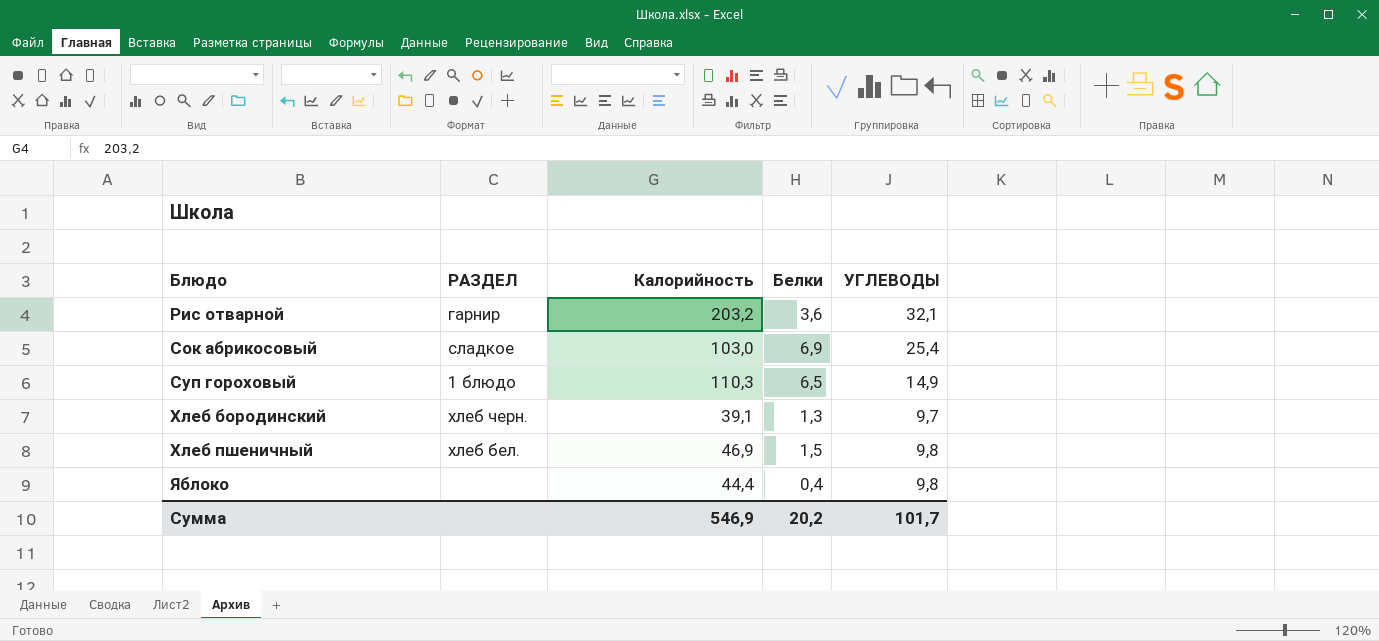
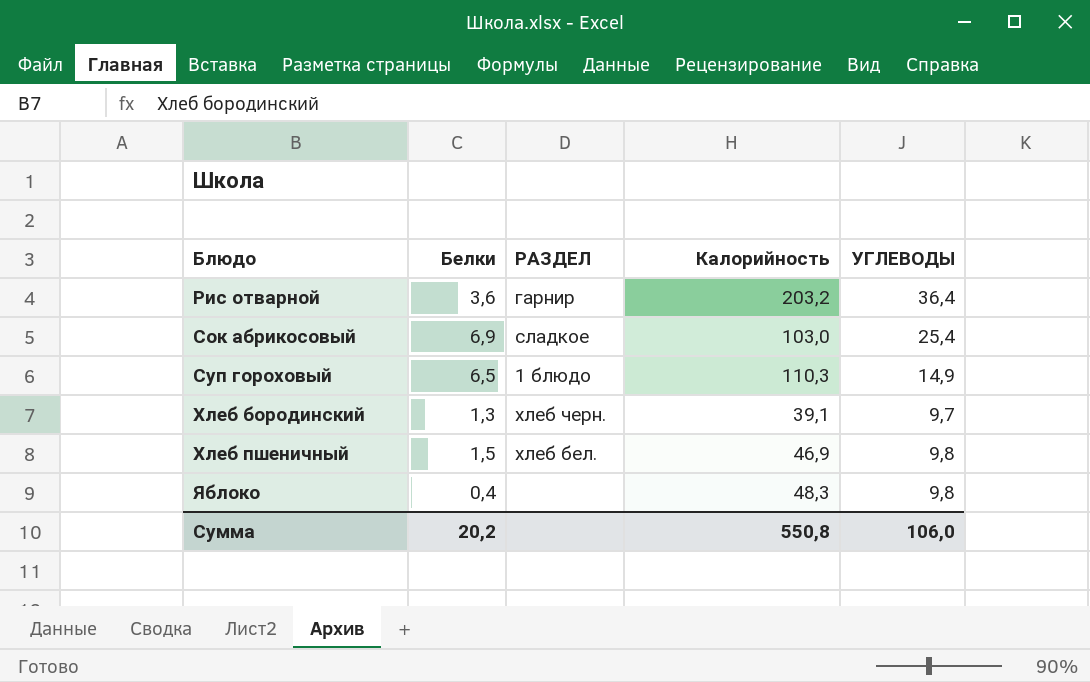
column Белки | position: 4 -> 2
Рис отварной | УГЛЕВОДЫ: 32,1 -> 36,4
Яблоко | Калорийность: 44,4 -> 48,3
Сумма | Калорийность: 546,9 -> 550,8
Сумма | УГЛЕВОДЫ: 101,7 -> 106,0

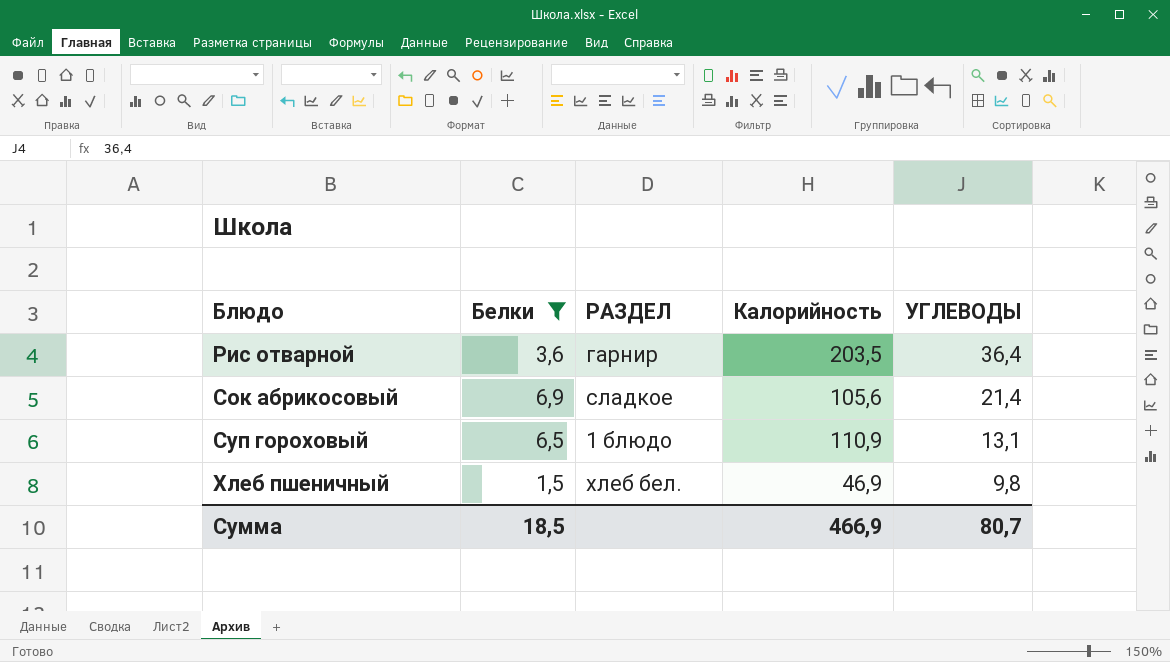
filter: none -> Белки >= 1,5
Рис отварной | Калорийность: 203,2 -> 203,5
Сок абрикосовый | Калорийность: 103,0 -> 105,6
Сок абрикосовый | УГЛЕВОДЫ: 25,4 -> 21,4
Суп гороховый | Калорийность: 110,3 -> 110,9
Суп гороховый | УГЛЕВОДЫ: 14,9 -> 13,1
Сумма | Белки: 20,2 -> 18,5
Сумма | Калорийность: 550,8 -> 466,9
Сумма | УГЛЕВОДЫ: 106,0 -> 80,7

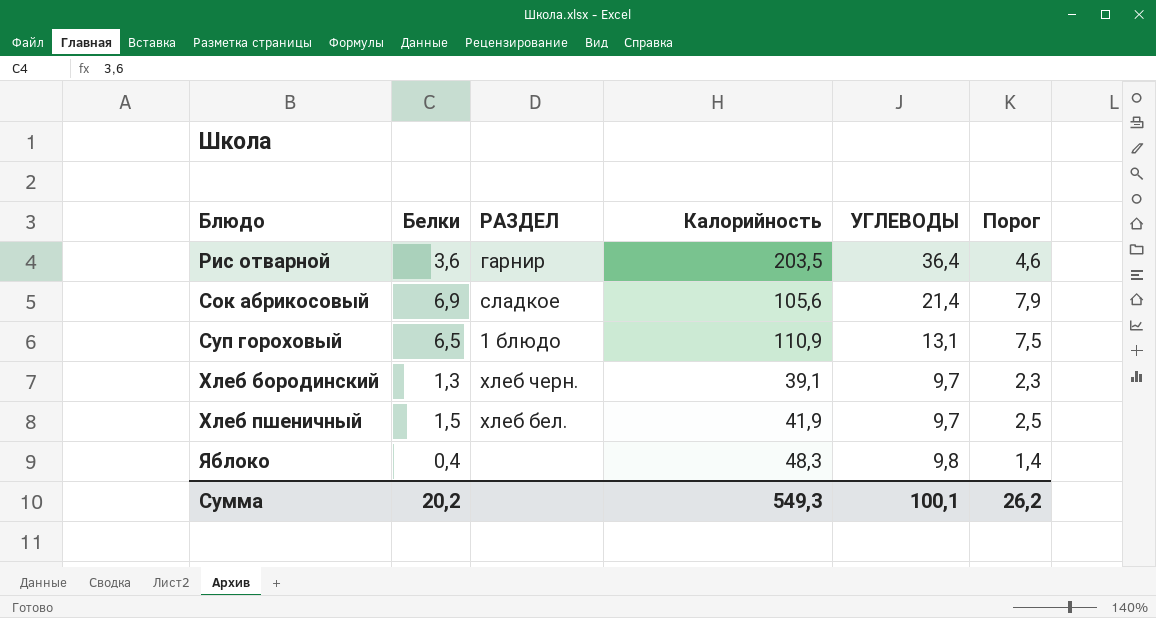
filter: Белки >= 1,5 -> none
column Порог | formula: none -> [Белки] + 1
Хлеб пшеничный | Калорийность: 46,9 -> 41,9
Хлеб пшеничный | УГЛЕВОДЫ: 9,8 -> 9,7
Сумма | Белки: 18,5 -> 20,2
Сумма | Калорийность: 466,9 -> 549,3
Сумма | УГЛЕВОДЫ: 80,7 -> 100,1

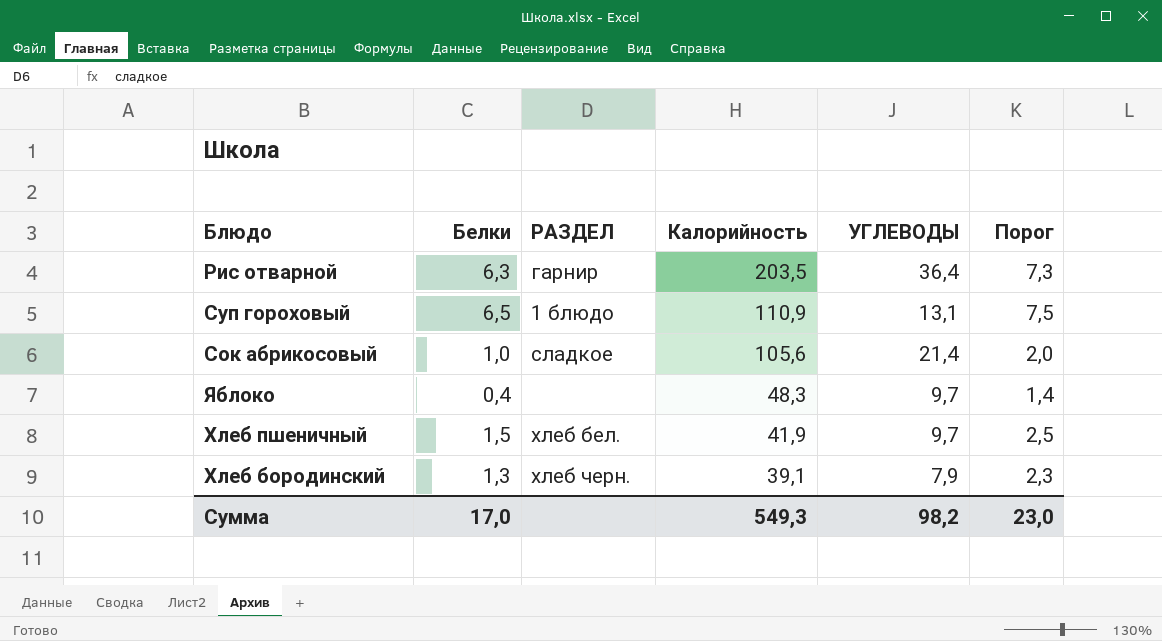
row order: Блюдо ascending -> Калорийность descending
Рис отварной | Белки: 3,6 -> 6,3
Рис отварной | Порог: 4,6 -> 7,3
Сок абрикосовый | Белки: 6,9 -> 1,0
Сок абрикосовый | Порог: 7,9 -> 2,0
Яблоко | УГЛЕВОДЫ: 9,8 -> 9,7
Хлеб бородинский | УГЛЕВОДЫ: 9,7 -> 7,9
Сумма | Белки: 20,2 -> 17,0
Сумма | УГЛЕВОДЫ: 100,1 -> 98,2
Сумма | Порог: 26,2 -> 23,0

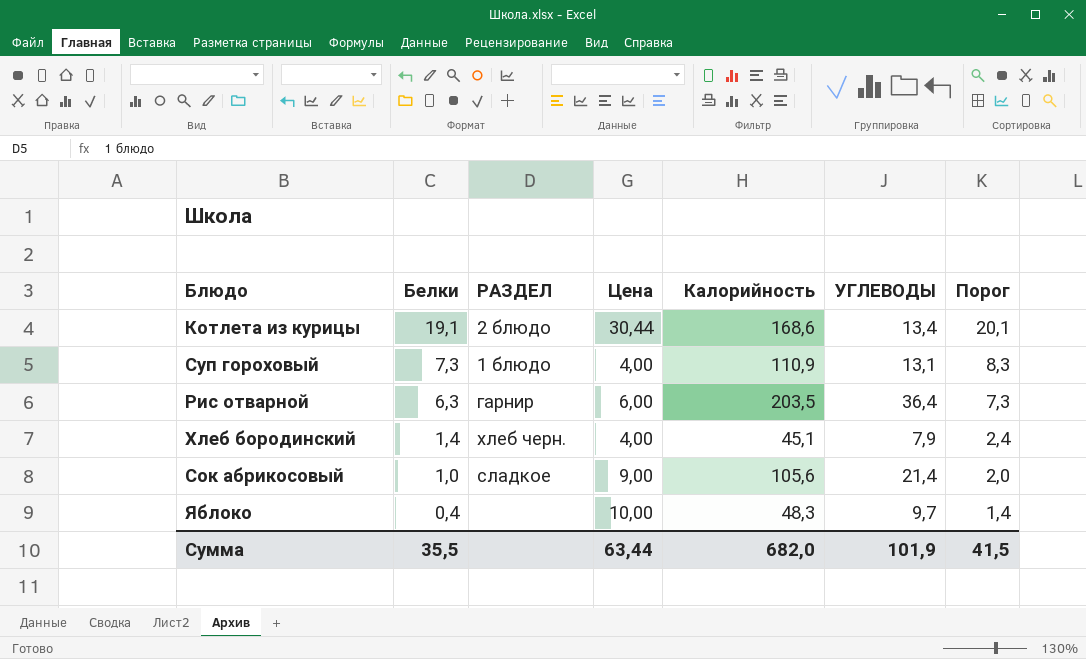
row order: Калорийность descending -> Белки descending
column Цена | position: none -> 4
row Хлеб пшеничный: 1,5 | хлеб бел. | 41,9 | 9,7 | 2,5 -> none
row Котлета из курицы: none -> 19,1 | 2 блюдо | 30,44 | 168,6 | 13,4 | 20,1
Суп гороховый | Белки: 6,5 -> 7,3
Суп гороховый | Порог: 7,5 -> 8,3
Хлеб бородинский | Белки: 1,3 -> 1,4
Хлеб бородинский | Калорийность: 39,1 -> 45,1
Хлеб бородинский | Порог: 2,3 -> 2,4
Сумма | Белки: 17,0 -> 35,5
Сумма | Калорийность: 549,3 -> 682,0
Сумма | УГЛЕВОДЫ: 98,2 -> 101,9
Сумма | Порог: 23,0 -> 41,5

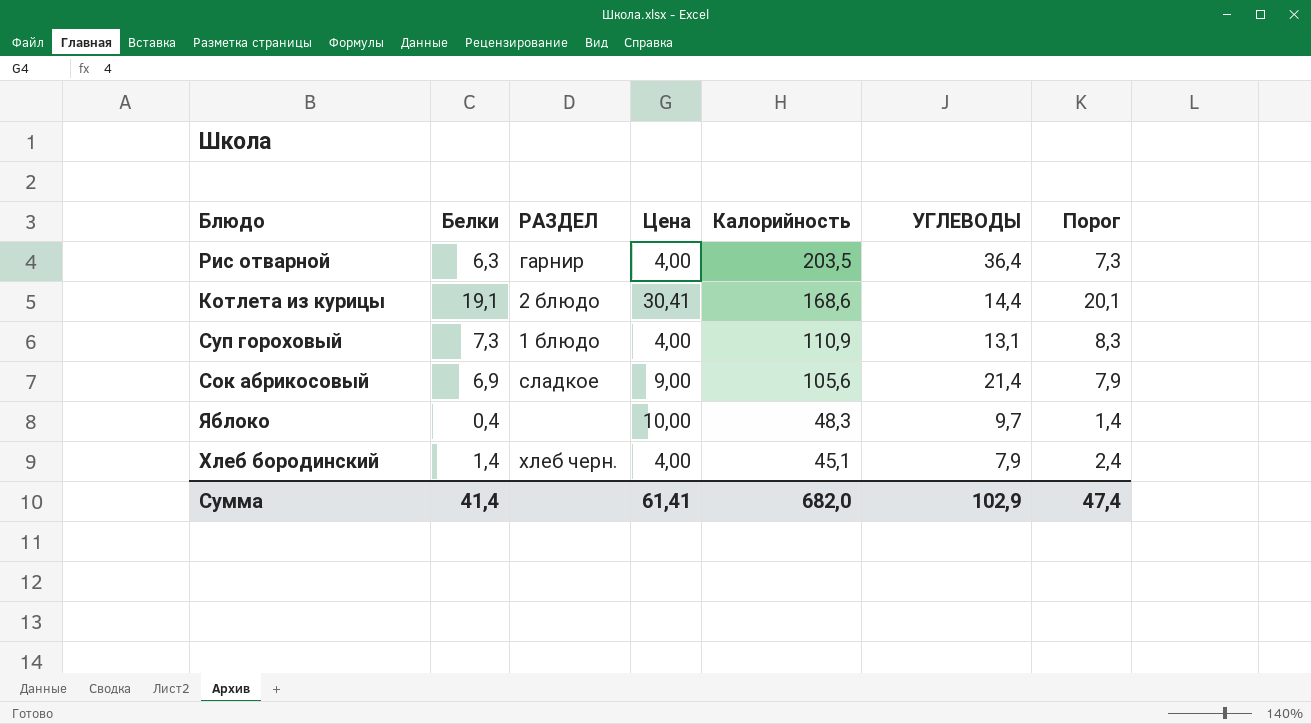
row order: Белки descending -> Калорийность descending
Рис отварной | Цена: 6,00 -> 4,00
Котлета из курицы | Цена: 30,44 -> 30,41
Котлета из курицы | УГЛЕВОДЫ: 13,4 -> 14,4
Сок абрикосовый | Белки: 1,0 -> 6,9
Сок абрикосовый | Порог: 2,0 -> 7,9
Сумма | Белки: 35,5 -> 41,4
Сумма | Цена: 63,44 -> 61,41
Сумма | УГЛЕВОДЫ: 101,9 -> 102,9
Сумма | Порог: 41,5 -> 47,4

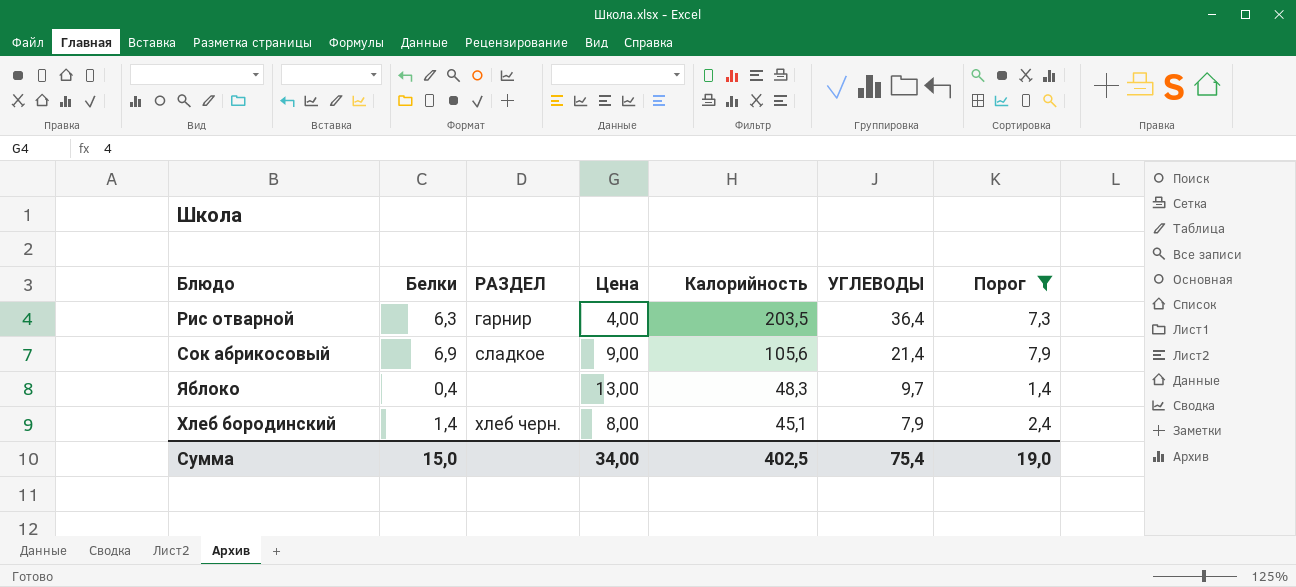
filter: none -> Порог <= 7,9
Яблоко | Цена: 10,00 -> 13,00
Хлеб бородинский | Цена: 4,00 -> 8,00
Сумма | Белки: 41,4 -> 15,0
Сумма | Цена: 61,41 -> 34,00
Сумма | Калорийность: 682,0 -> 402,5
Сумма | УГЛЕВОДЫ: 102,9 -> 75,4
Сумма | Порог: 47,4 -> 19,0

